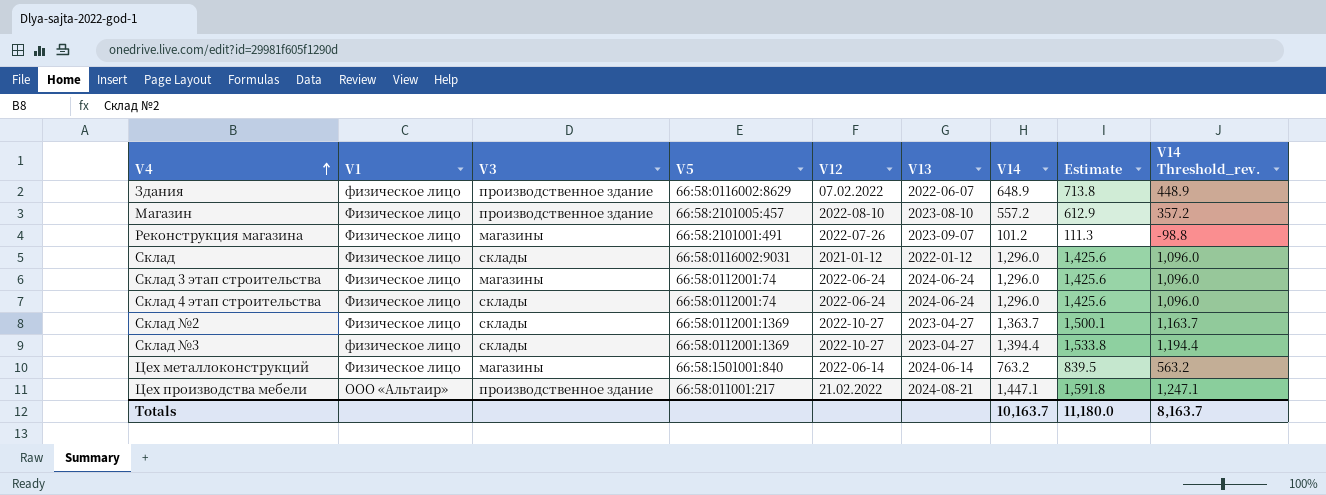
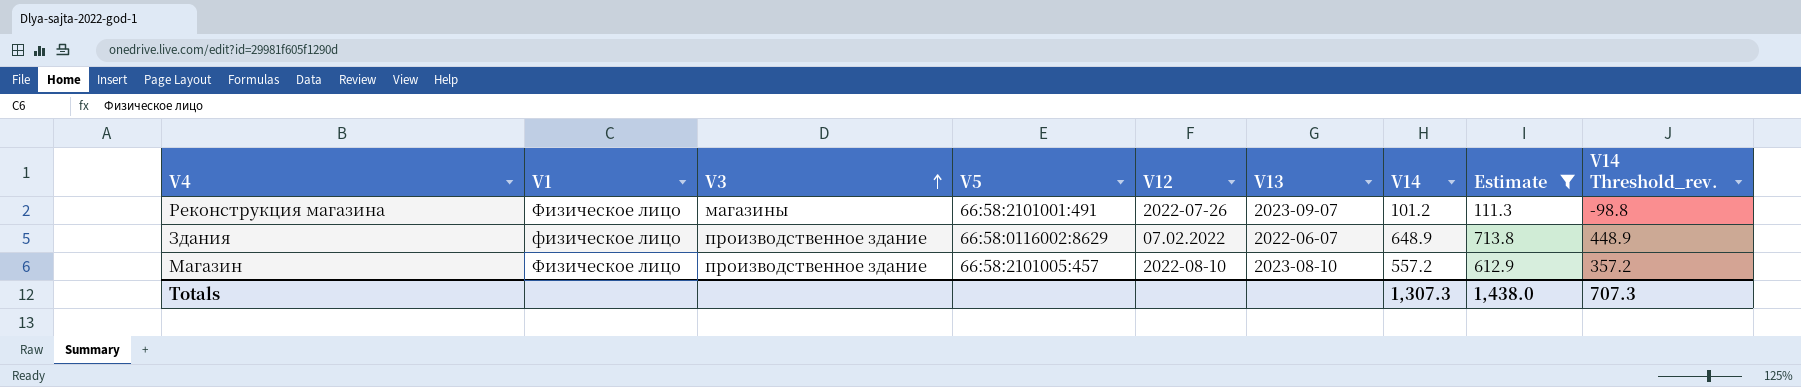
filter: none -> Estimate <= 713.8
row order: V4 ascending -> V3 ascending
Totals | V14: 10,163.7 -> 1,307.3
Totals | Estimate: 11,180.0 -> 1,438.0
Totals | V14 Threshold_rev.: 8,163.7 -> 707.3

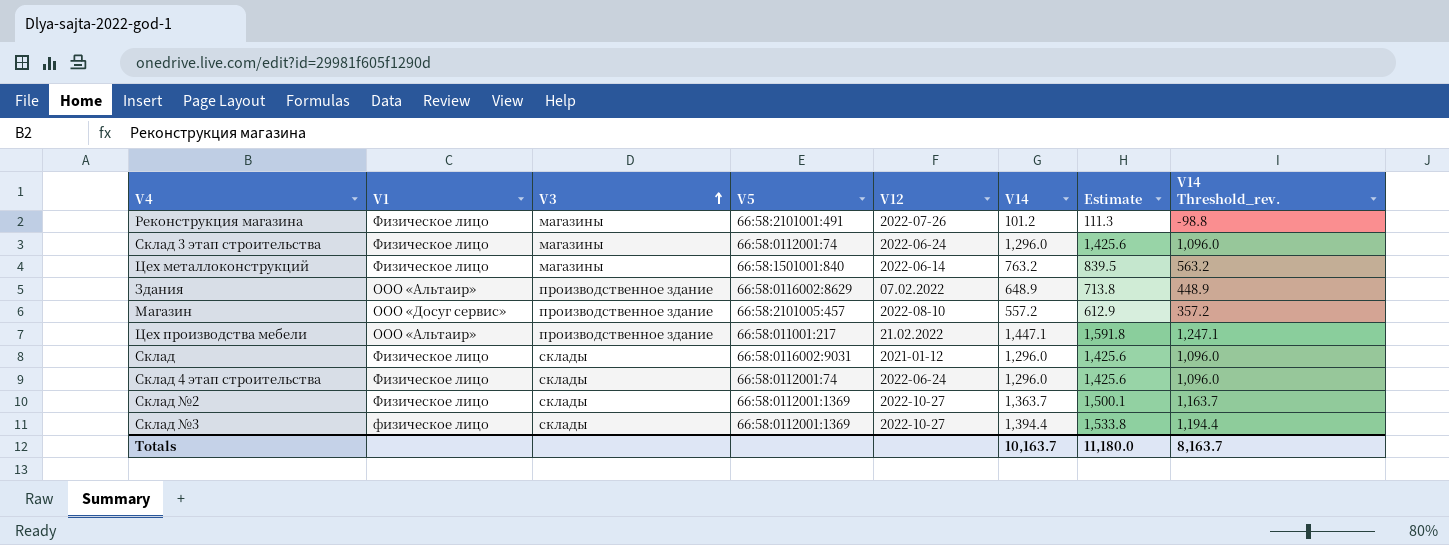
filter: Estimate <= 713.8 -> none
column V13 | position: 6 -> none
Здания | V1: физическое лицо -> ООО «Альтаир»
Магазин | V1: Физическое лицо -> ООО «Досуг сервис»
Totals | V14: 1,307.3 -> 10,163.7
Totals | Estimate: 1,438.0 -> 11,180.0
Totals | V14 Threshold_rev.: 707.3 -> 8,163.7

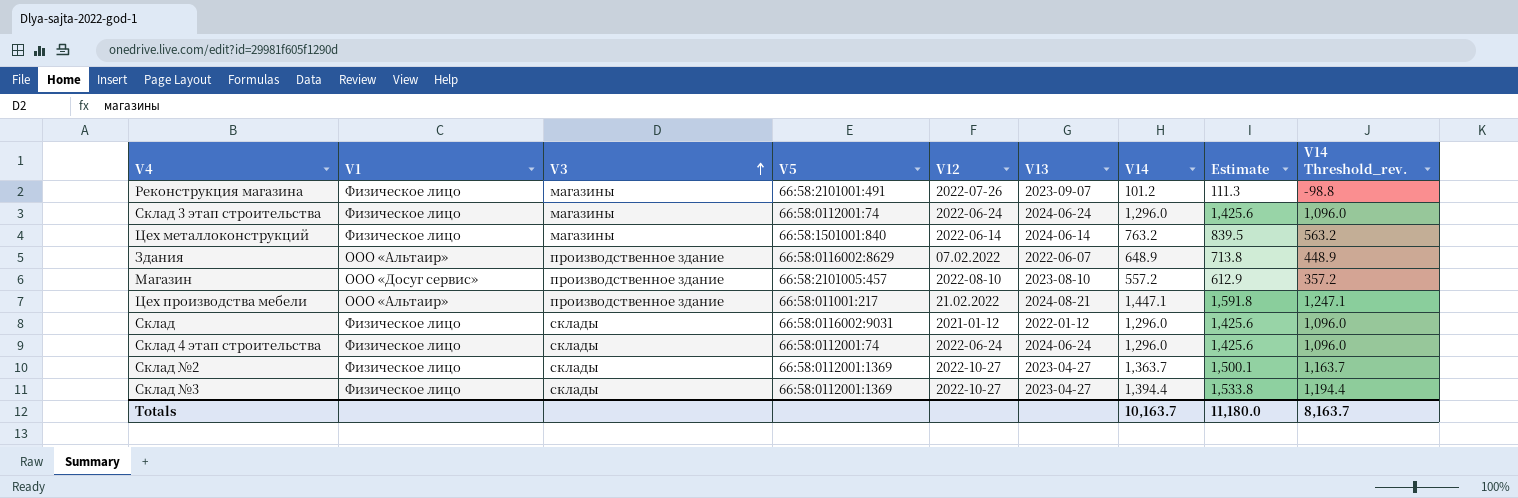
column V13 | position: none -> 6
Склад №3 | V1: физическое лицо -> Физическое лицо

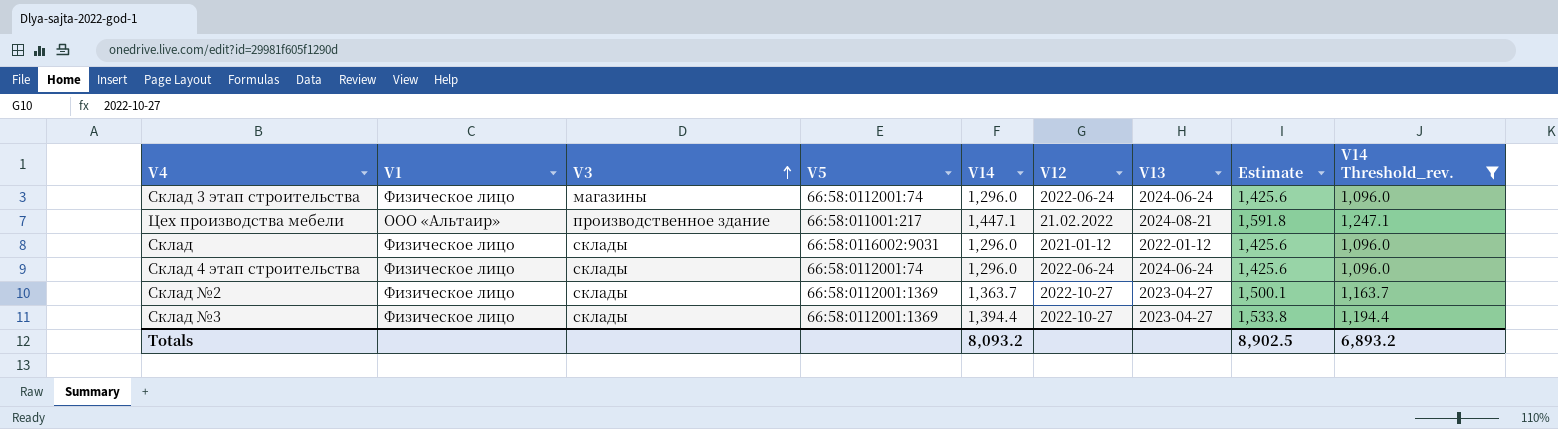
filter: none -> V14 Threshold_rev. >= 1,096.0
column V14 | position: 7 -> 5
Totals | V14: 10,163.7 -> 8,093.2
Totals | Estimate: 11,180.0 -> 8,902.5
Totals | V14 Threshold_rev.: 8,163.7 -> 6,893.2

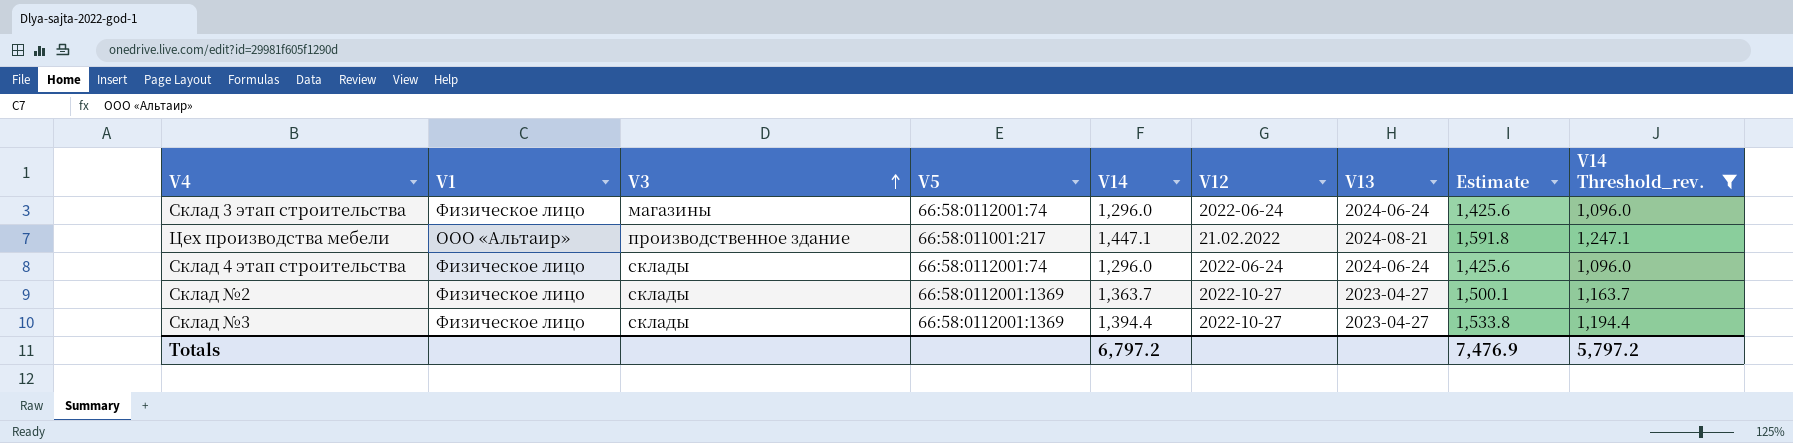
row Склад: Физическое лицо | склады | 66:58:0116002:9031 | 1,296.0 | 2021-01-12 | 2022-01-12 | 1,425.6 | 1,096.0 -> none
Totals | V14: 8,093.2 -> 6,797.2
Totals | Estimate: 8,902.5 -> 7,476.9
Totals | V14 Threshold_rev.: 6,893.2 -> 5,797.2

